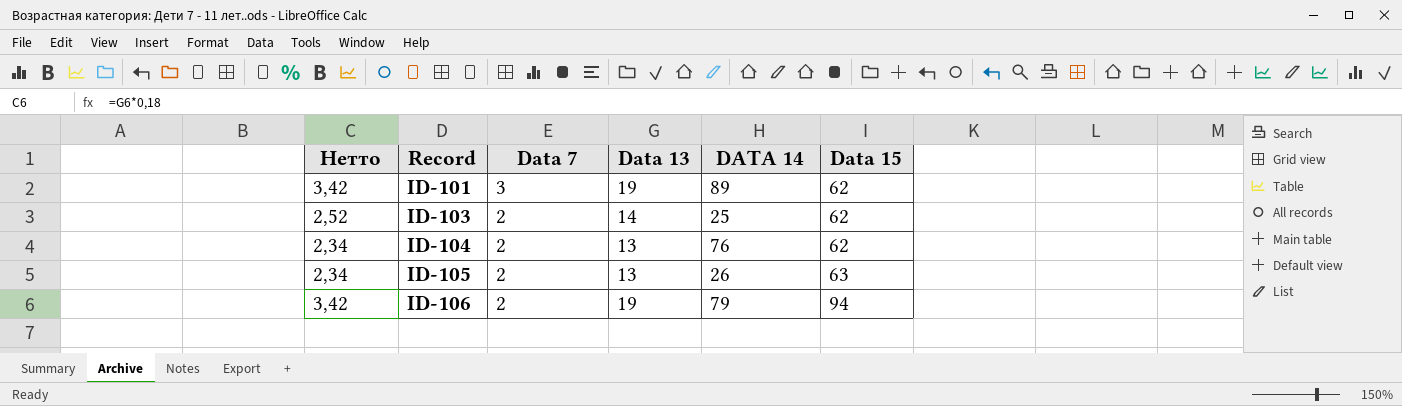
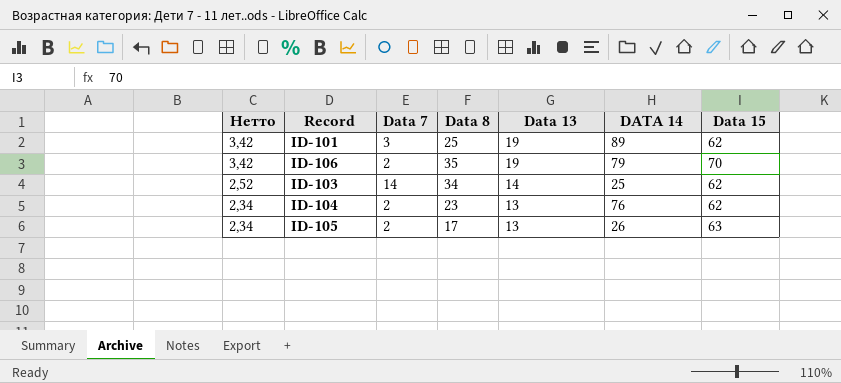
row order: Record ascending -> Нетто descending
column Data 8 | position: none -> 4
ID-106 | Data 15: 94 -> 70
ID-103 | Data 7: 2 -> 14

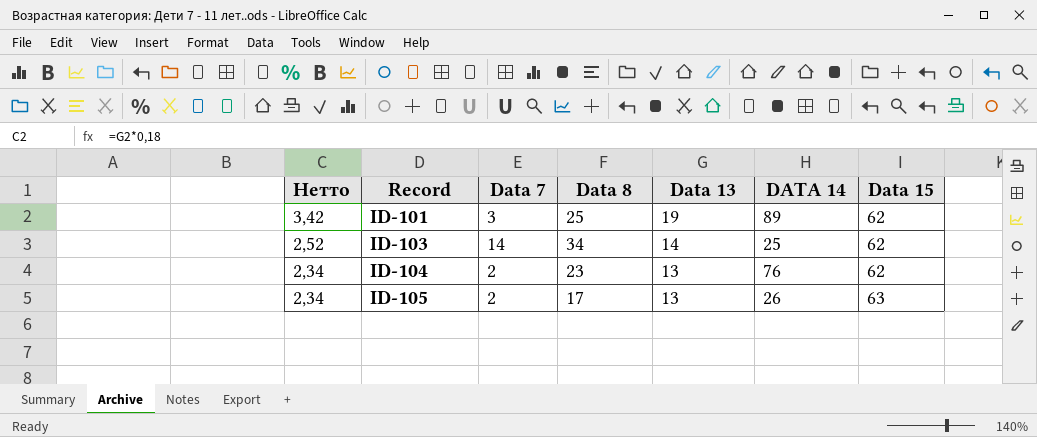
row ID-106: 3,42 | 2 | 35 | 19 | 79 | 70 -> none

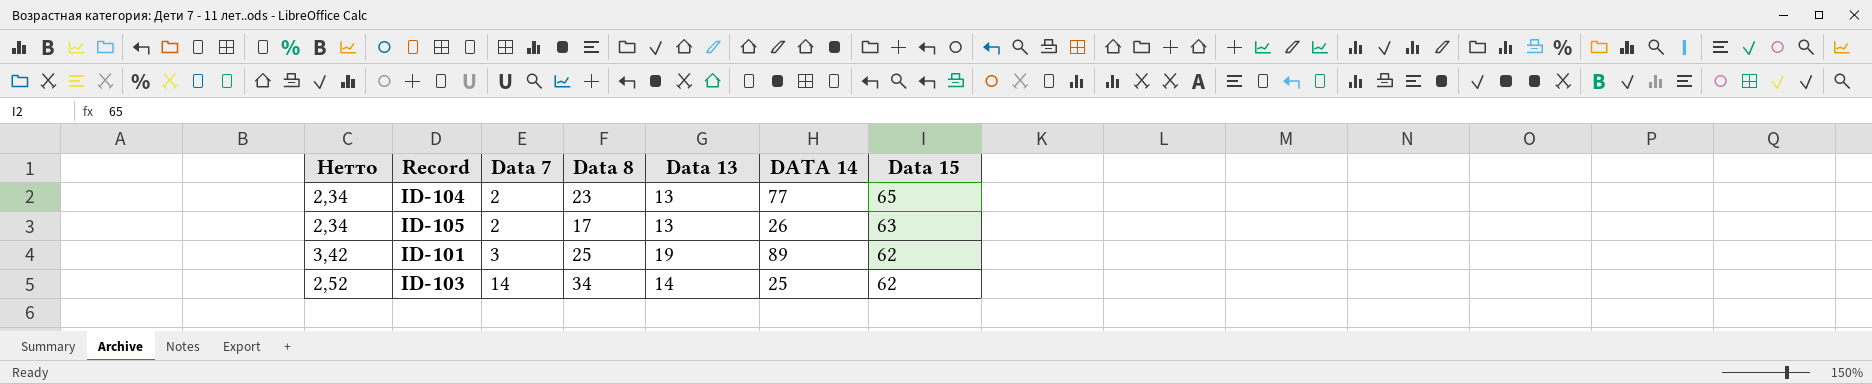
row order: Нетто descending -> Data 7 ascending
ID-104 | DATA 14: 76 -> 77
ID-104 | Data 15: 62 -> 65

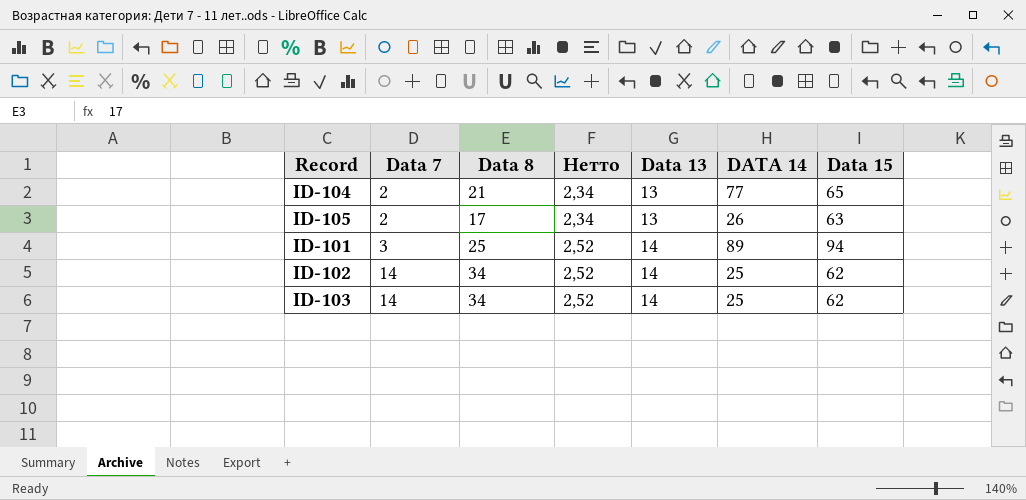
column Нетто | position: 1 -> 4
ID-104 | Data 8: 23 -> 21
ID-101 | Нетто: 3,42 -> 2,52
ID-101 | Data 13: 19 -> 14
ID-101 | Data 15: 62 -> 94
row ID-102: none -> 14 | 34 | 2,52 | 14 | 25 | 62

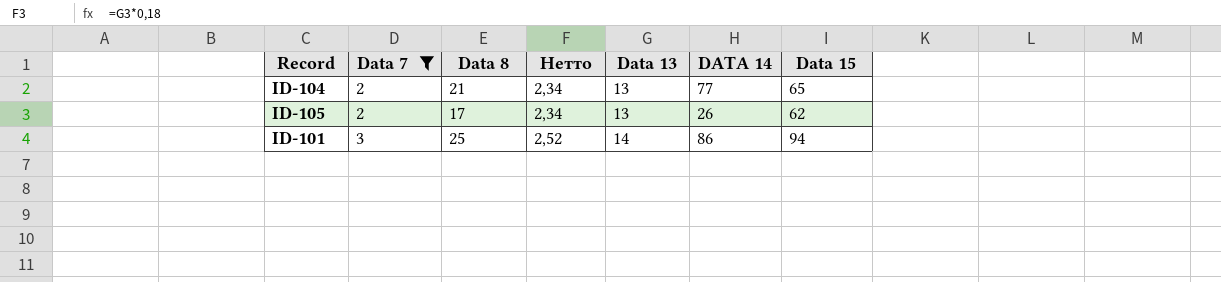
filter: none -> Data 7 != 14
ID-105 | Data 15: 63 -> 62
ID-101 | DATA 14: 89 -> 86

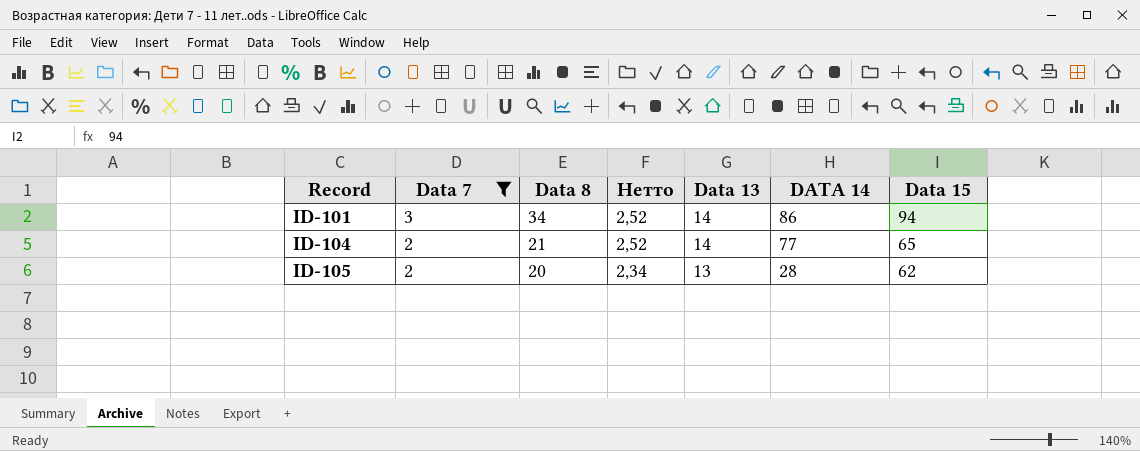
row order: Data 7 ascending -> Record ascending
ID-101 | Data 8: 25 -> 34
ID-104 | Нетто: 2,34 -> 2,52
ID-104 | Data 13: 13 -> 14
ID-105 | Data 8: 17 -> 20
ID-105 | DATA 14: 26 -> 28

